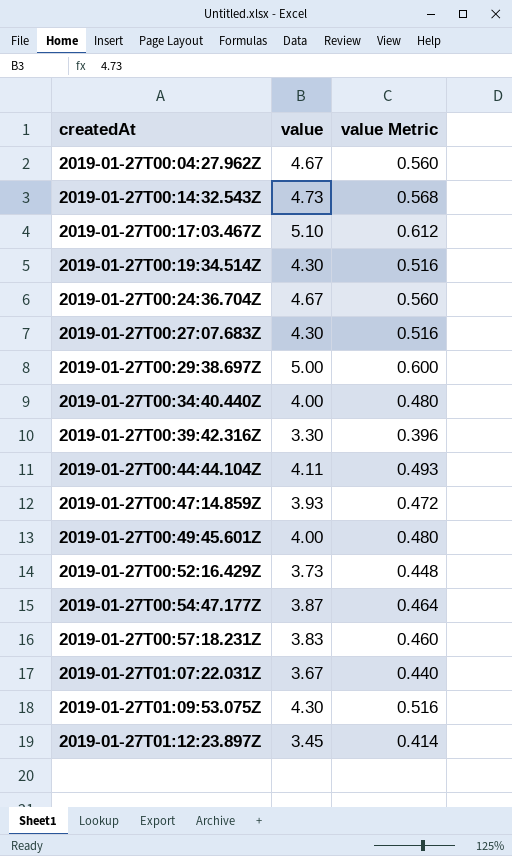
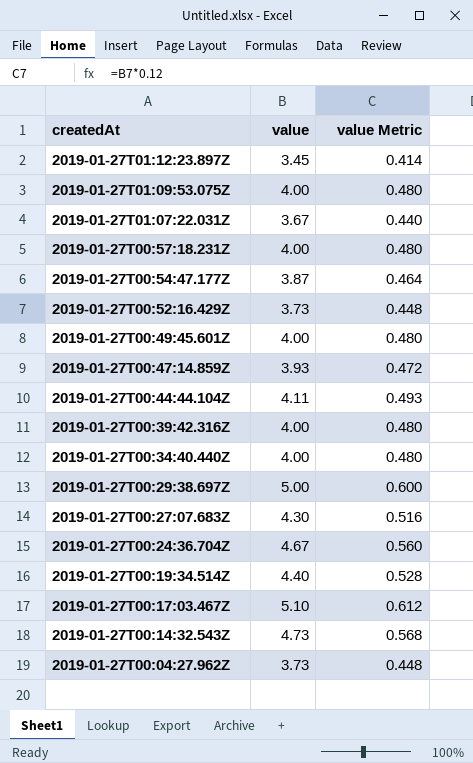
row order: createdAt ascending -> createdAt descending
2019-01-27T01:09:53.075Z | value: 4.30 -> 4.00
2019-01-27T01:09:53.075Z | value Metric: 0.516 -> 0.480
2019-01-27T00:57:18.231Z | value: 3.83 -> 4.00
2019-01-27T00:57:18.231Z | value Metric: 0.460 -> 0.480
2019-01-27T00:39:42.316Z | value: 3.30 -> 4.00
2019-01-27T00:39:42.316Z | value Metric: 0.396 -> 0.480
2019-01-27T00:19:34.514Z | value: 4.30 -> 4.40
2019-01-27T00:19:34.514Z | value Metric: 0.516 -> 0.528
2019-01-27T00:04:27.962Z | value: 4.67 -> 3.73
2019-01-27T00:04:27.962Z | value Metric: 0.560 -> 0.448

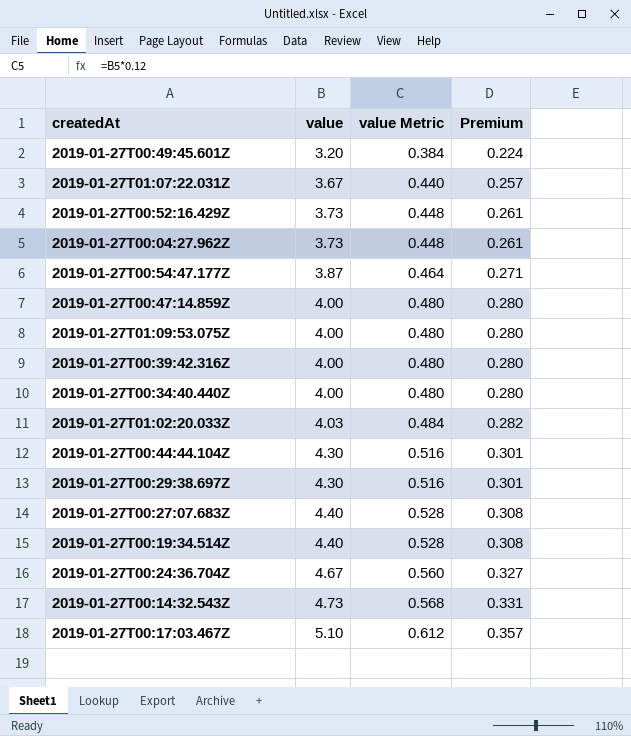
row order: createdAt descending -> value ascending
column Premium | formula: none -> [value] * 0.07
row 2019-01-27T01:12:23.897Z: 3.45 | 0.414 -> none
row 2019-01-27T00:57:18.231Z: 4.00 | 0.480 -> none
2019-01-27T00:49:45.601Z | value: 4.00 -> 3.20
2019-01-27T00:49:45.601Z | value Metric: 0.480 -> 0.384
2019-01-27T00:47:14.859Z | value: 3.93 -> 4.00
2019-01-27T00:47:14.859Z | value Metric: 0.472 -> 0.480
row 2019-01-27T01:02:20.033Z: none -> 4.03 | 0.484 | 0.282
2019-01-27T00:44:44.104Z | value: 4.11 -> 4.30
2019-01-27T00:44:44.104Z | value Metric: 0.493 -> 0.516
2019-01-27T00:29:38.697Z | value: 5.00 -> 4.30
2019-01-27T00:29:38.697Z | value Metric: 0.600 -> 0.516
2019-01-27T00:27:07.683Z | value: 4.30 -> 4.40
2019-01-27T00:27:07.683Z | value Metric: 0.516 -> 0.528

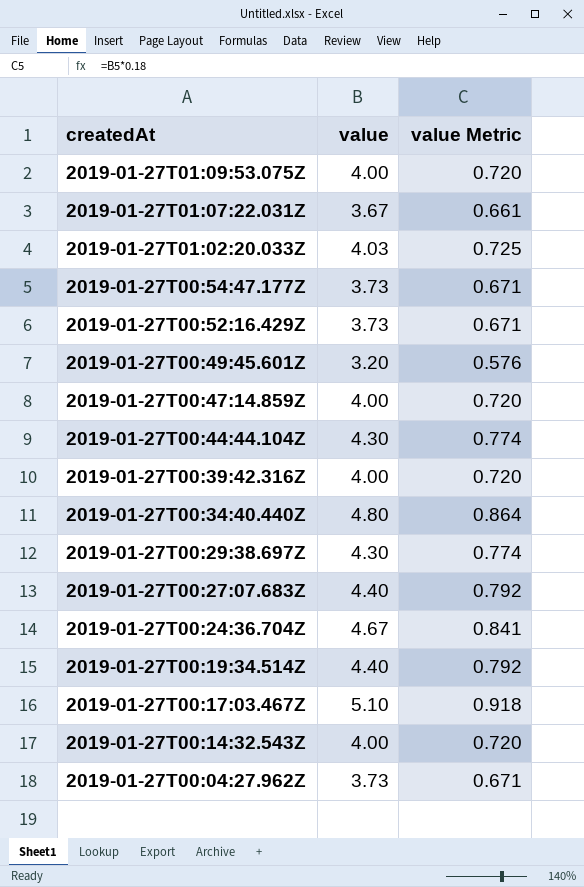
row order: value ascending -> createdAt descending
column Premium | formula: [value] * 0.07 -> none
column value Metric | formula: [value] * 0.12 -> [value] * 0.18
2019-01-27T00:54:47.177Z | value: 3.87 -> 3.73
2019-01-27T00:34:40.440Z | value: 4.00 -> 4.80
2019-01-27T00:14:32.543Z | value: 4.73 -> 4.00

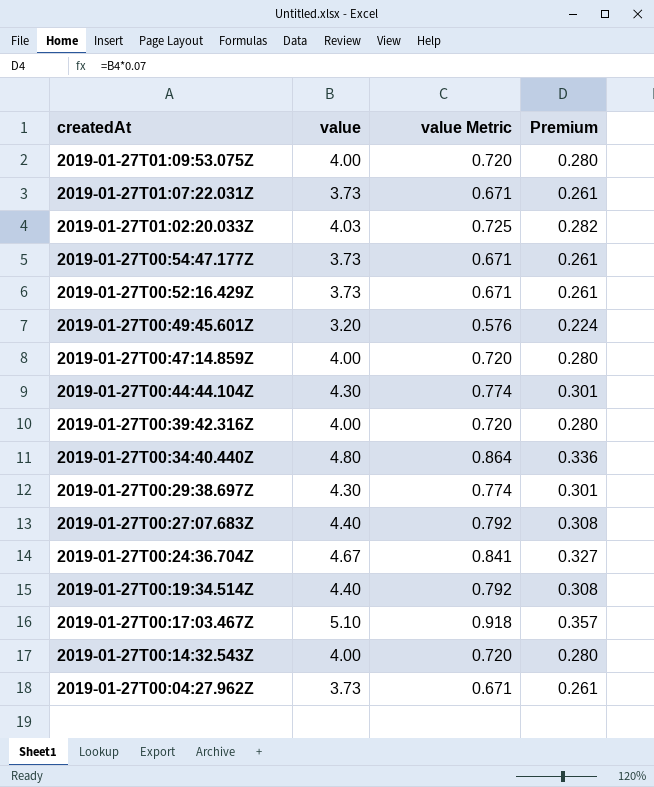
column Premium | formula: none -> [value] * 0.07
2019-01-27T01:07:22.031Z | value: 3.67 -> 3.73
2019-01-27T01:07:22.031Z | value Metric: 0.661 -> 0.671

